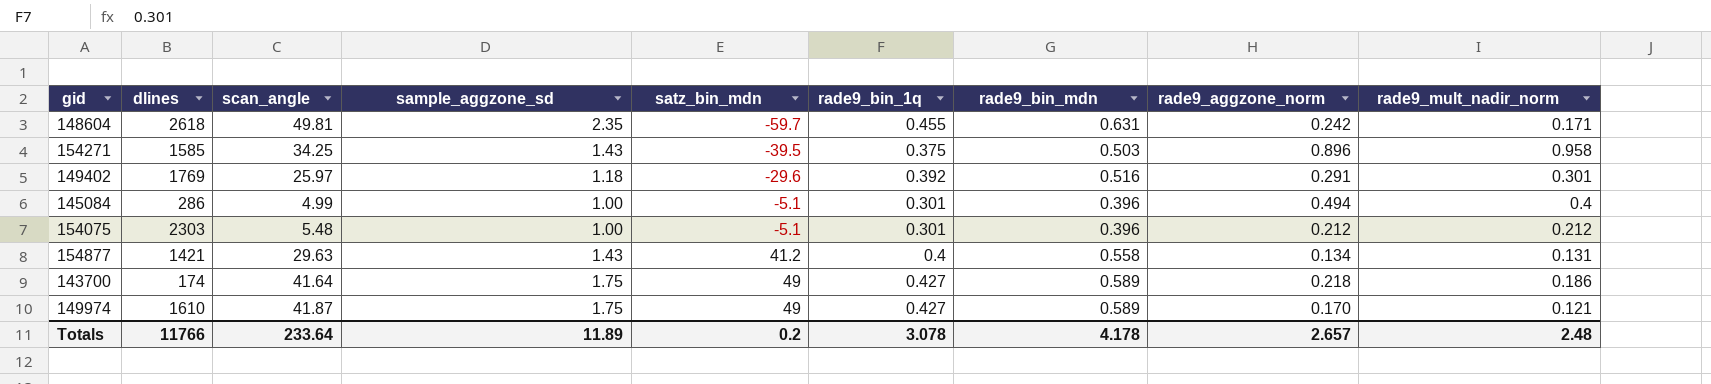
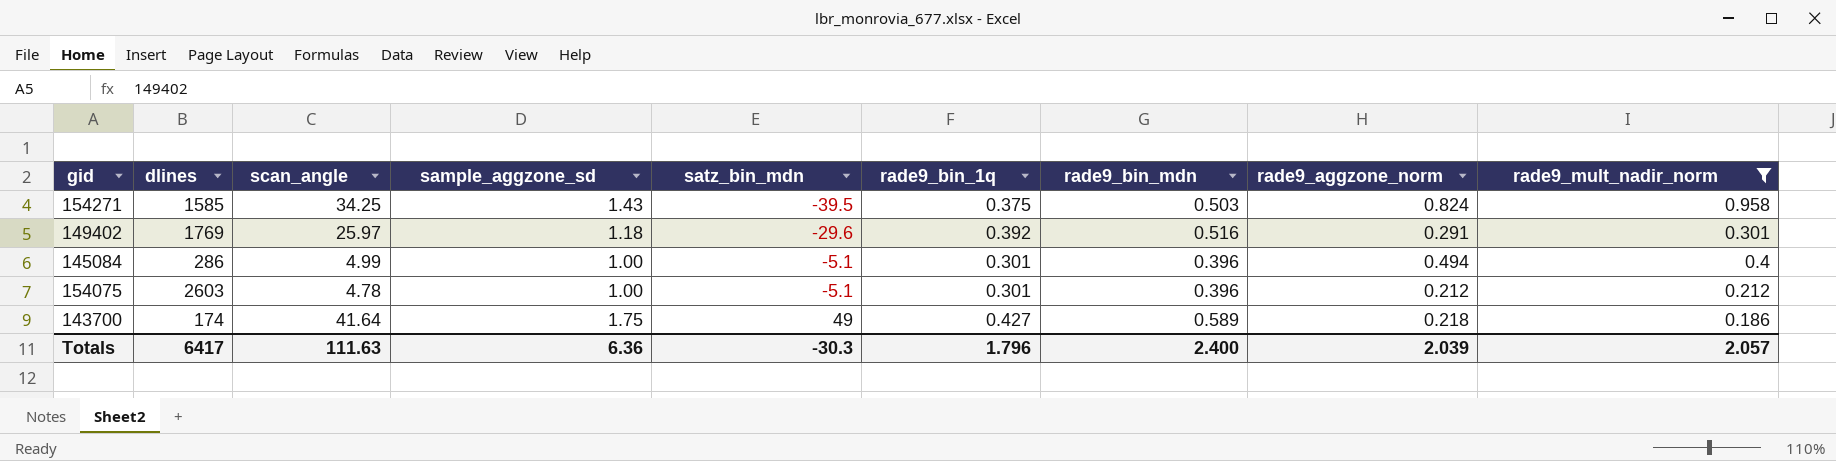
filter: none -> rade9_mult_nadir_norm >= 0.186
154271 | rade9_aggzone_norm: 0.896 -> 0.824
154075 | dlines: 2303 -> 2603
154075 | scan_angle: 5.48 -> 4.78
Totals | dlines: 11766 -> 6417
Totals | scan_angle: 233.64 -> 111.63
Totals | sample_aggzone_sd: 11.89 -> 6.36
Totals | satz_bin_mdn: 0.2 -> -30.3
Totals | rade9_bin_1q: 3.078 -> 1.796
Totals | rade9_bin_mdn: 4.178 -> 2.400
Totals | rade9_aggzone_norm: 2.657 -> 2.039
Totals | rade9_mult_nadir_norm: 2.48 -> 2.057

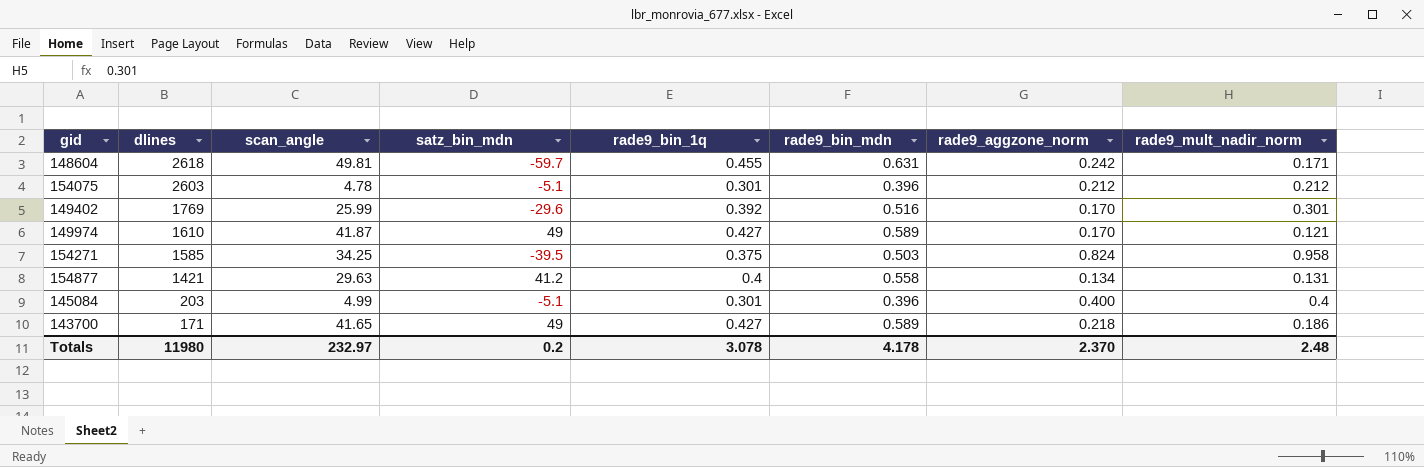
filter: rade9_mult_nadir_norm >= 0.186 -> none
row order: satz_bin_mdn ascending -> dlines descending
column sample_aggzone_sd | position: 4 -> none
149402 | scan_angle: 25.97 -> 25.99
149402 | rade9_aggzone_norm: 0.291 -> 0.170
145084 | dlines: 286 -> 203
145084 | rade9_aggzone_norm: 0.494 -> 0.400
143700 | dlines: 174 -> 171
143700 | scan_angle: 41.64 -> 41.65
Totals | dlines: 6417 -> 11980
Totals | scan_angle: 111.63 -> 232.97
Totals | satz_bin_mdn: -30.3 -> 0.2
Totals | rade9_bin_1q: 1.796 -> 3.078
Totals | rade9_bin_mdn: 2.400 -> 4.178
Totals | rade9_aggzone_norm: 2.039 -> 2.370
Totals | rade9_mult_nadir_norm: 2.057 -> 2.48

